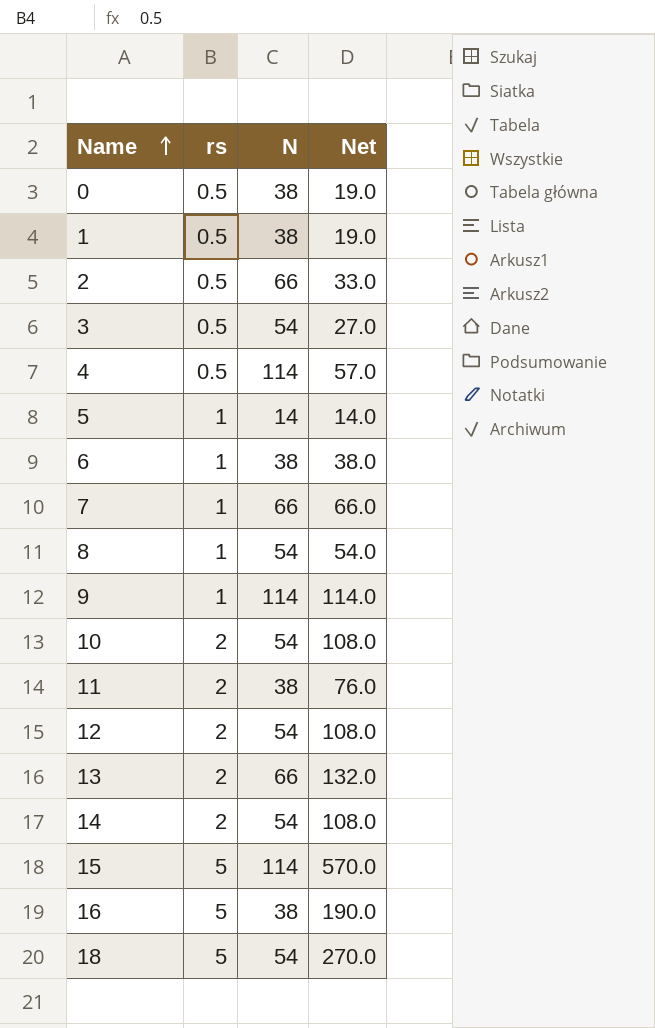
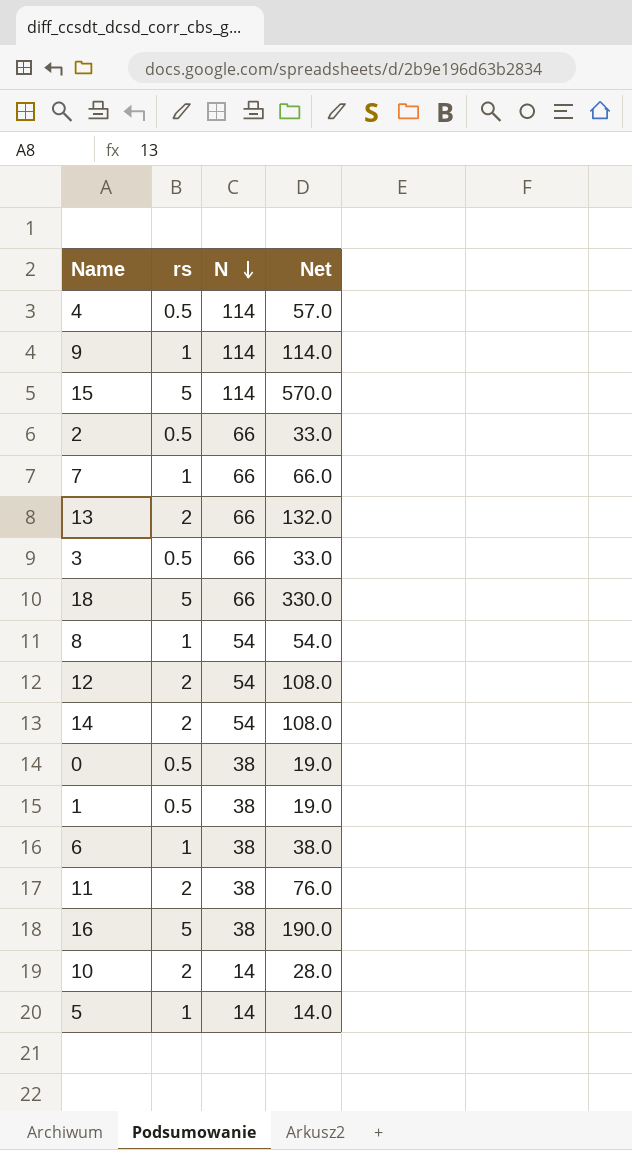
row order: Name ascending -> N descending
3 | N: 54 -> 66
3 | Net: 27.0 -> 33.0
18 | N: 54 -> 66
18 | Net: 270.0 -> 330.0
10 | N: 54 -> 14
10 | Net: 108.0 -> 28.0

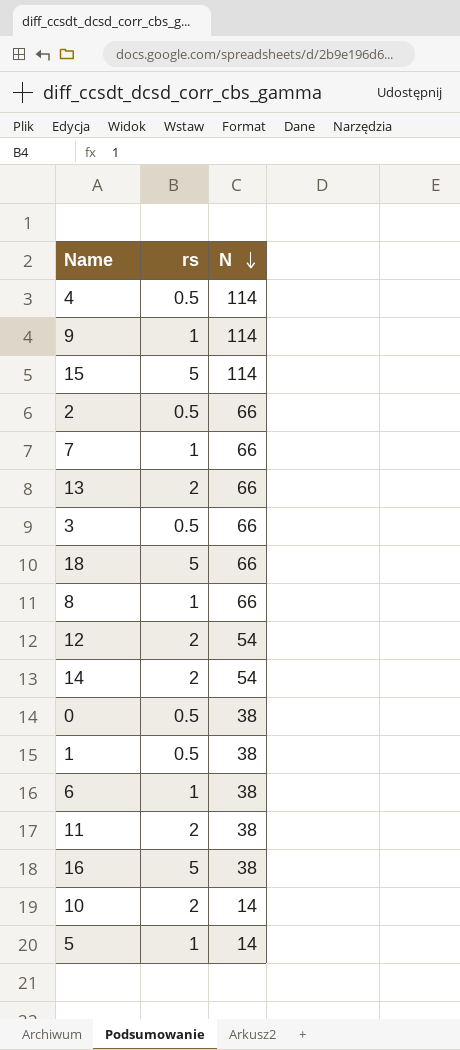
column Net | formula: [rs] * [N] -> none
8 | N: 54 -> 66

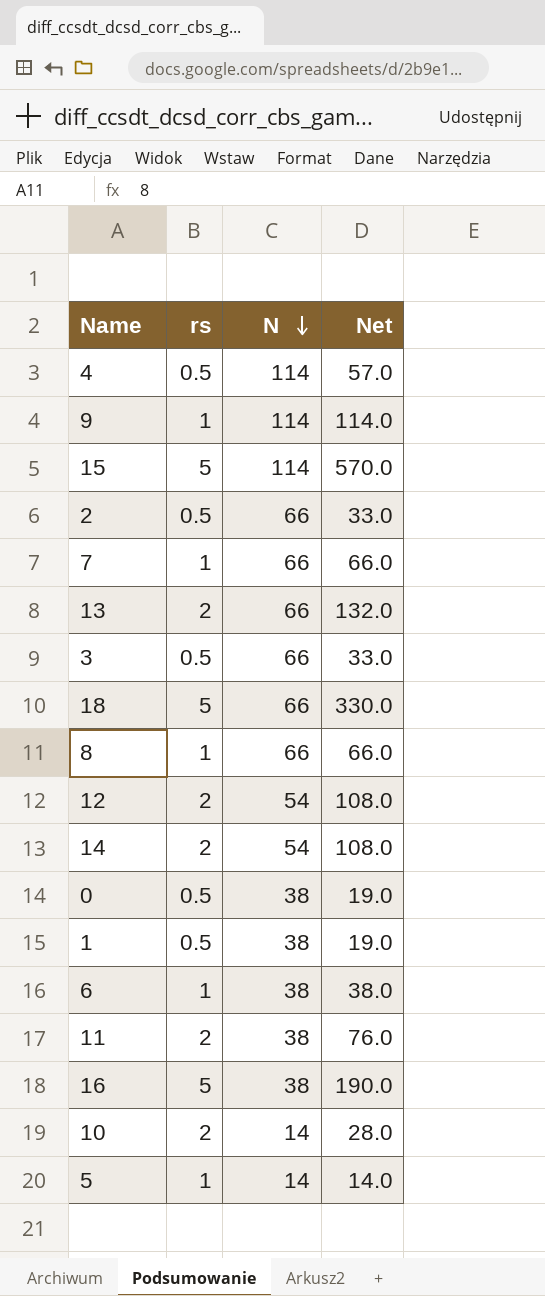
column Net | formula: none -> [rs] * [N]

